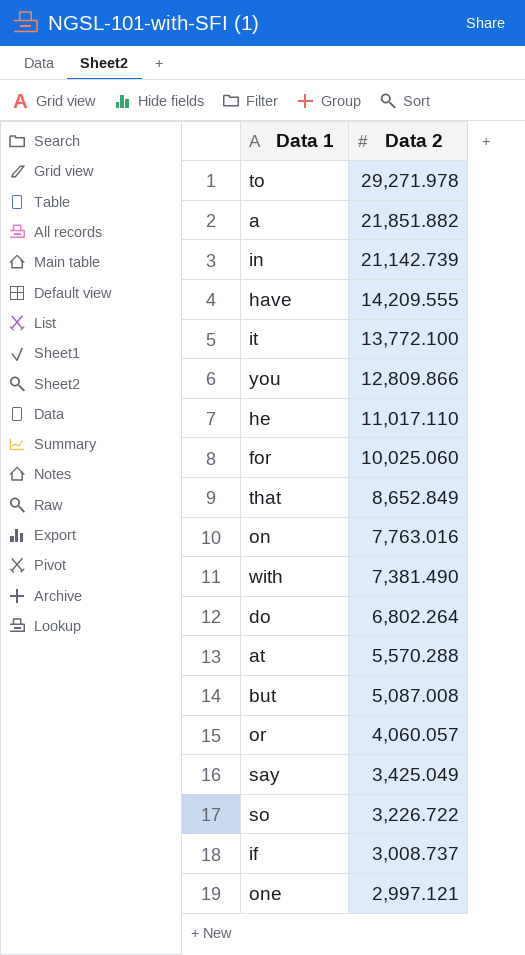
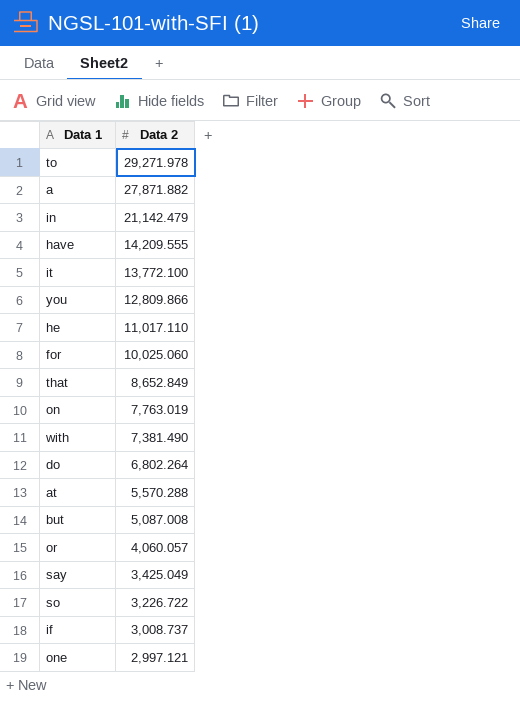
a | Data 2: 21,851.882 -> 27,871.882
in | Data 2: 21,142.739 -> 21,142.479
on | Data 2: 7,763.016 -> 7,763.019

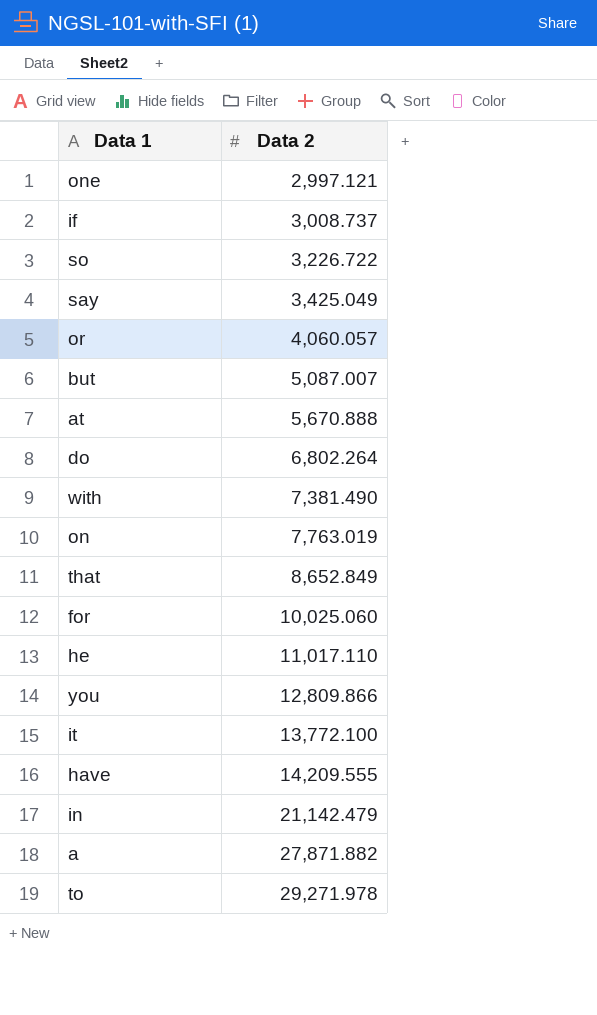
row order: Data 2 descending -> Data 2 ascending
but | Data 2: 5,087.008 -> 5,087.007
at | Data 2: 5,570.288 -> 5,670.888

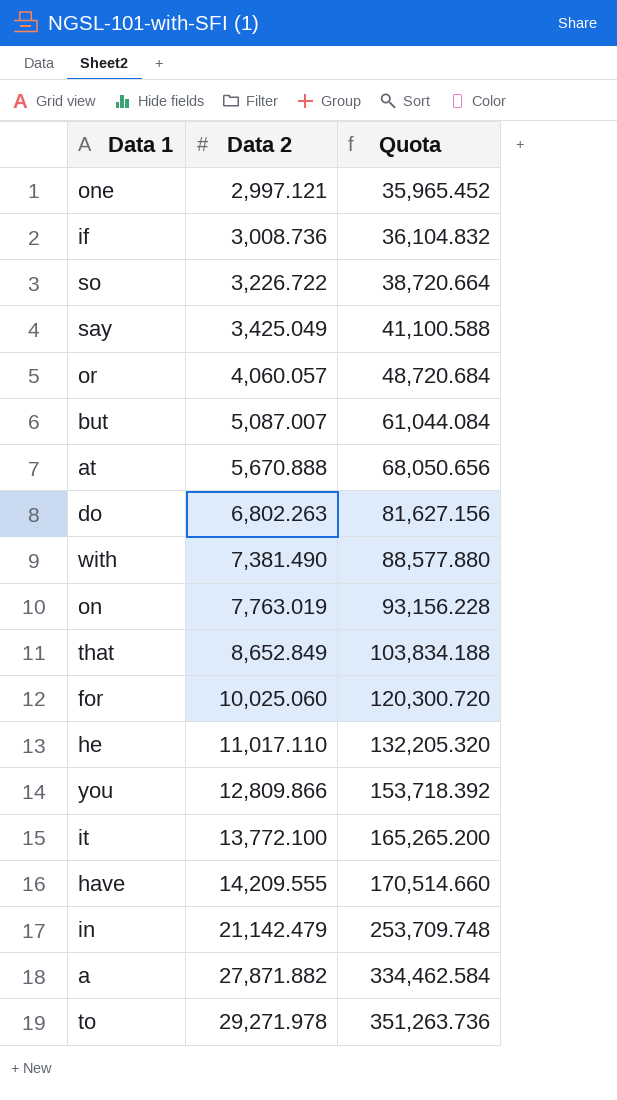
column Quota | formula: none -> [Data 2] * 12
if | Data 2: 3,008.737 -> 3,008.736
do | Data 2: 6,802.264 -> 6,802.263

